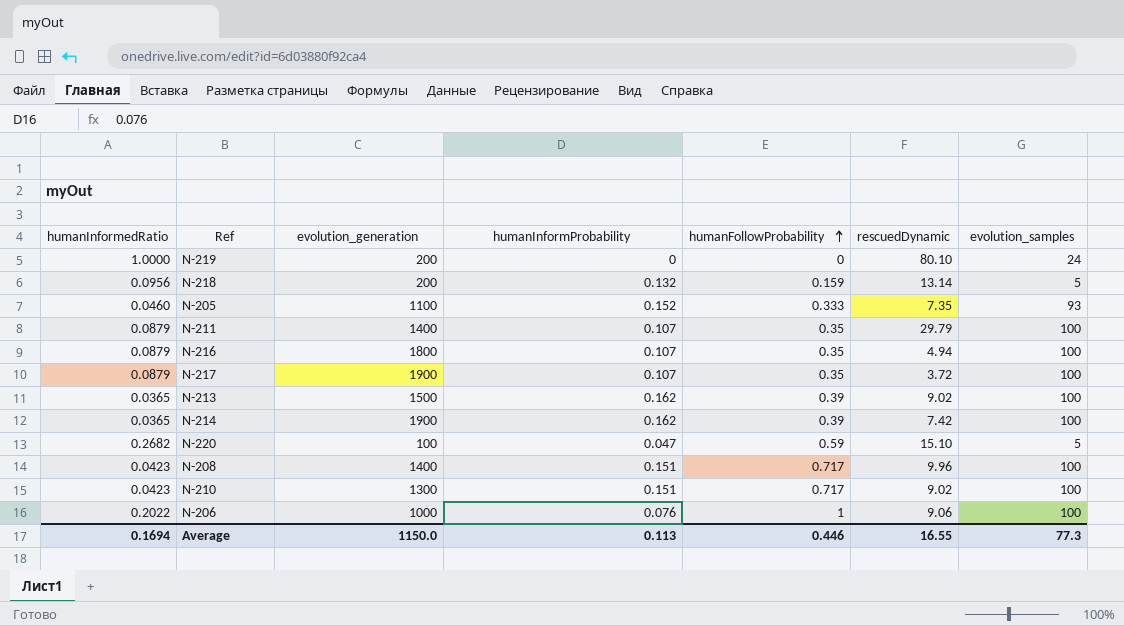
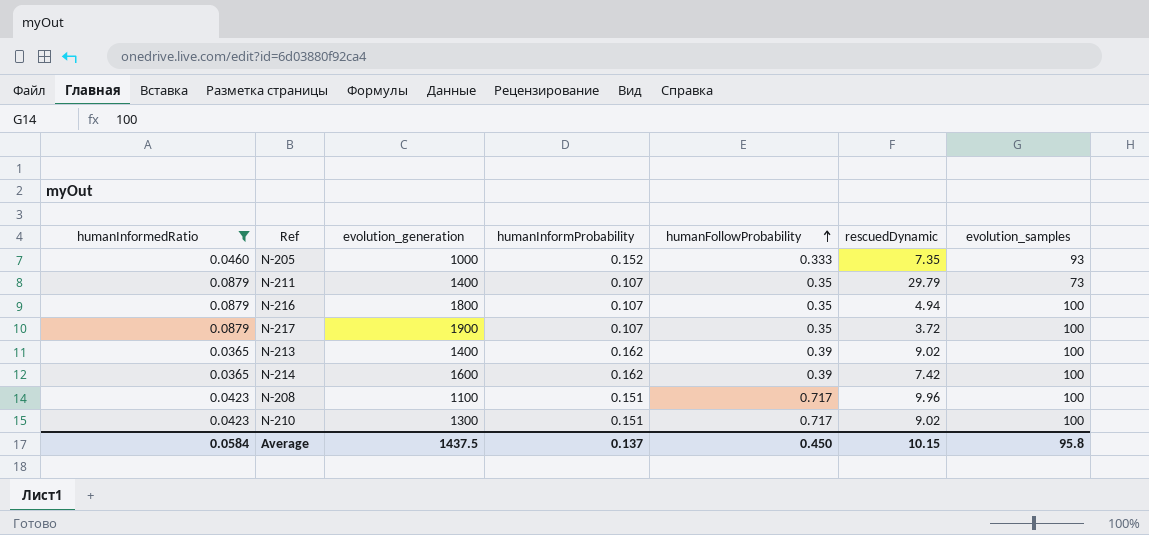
filter: none -> humanInformedRatio <= 0.0879
N-205 | evolution_generation: 1100 -> 1000
N-211 | evolution_samples: 100 -> 73
N-213 | evolution_generation: 1500 -> 1400
N-214 | evolution_generation: 1900 -> 1600
N-208 | evolution_generation: 1400 -> 1100
Average | humanInformedRatio: 0.1694 -> 0.0584
Average | evolution_generation: 1150.0 -> 1437.5
Average | humanInformProbability: 0.113 -> 0.137
Average | humanFollowProbability: 0.446 -> 0.450
Average | rescuedDynamic: 16.55 -> 10.15
Average | evolution_samples: 77.3 -> 95.8

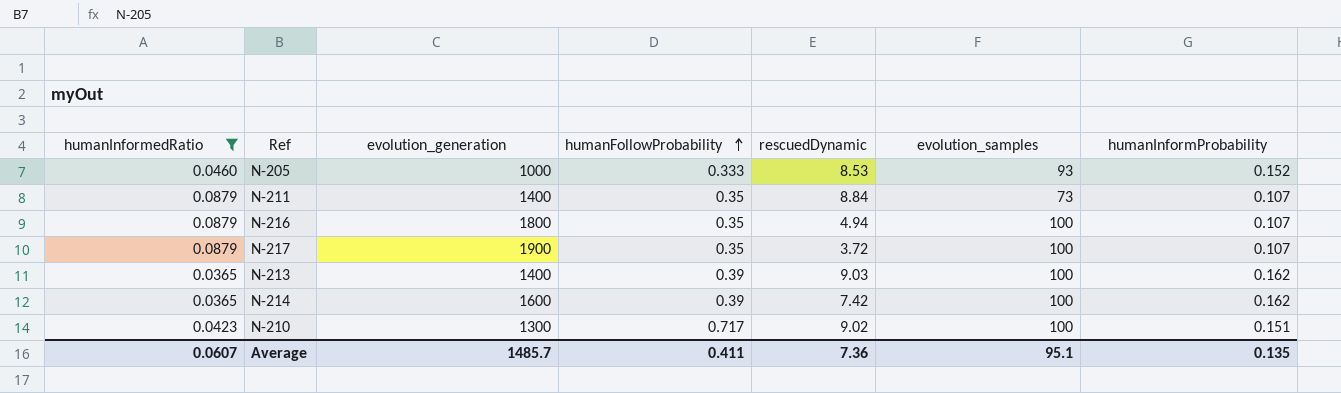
column humanInformProbability | position: 4 -> 7
row N-208: 0.0423 | 1100 | 0.151 | 0.717 | 9.96 | 100 -> none
N-205 | rescuedDynamic: 7.35 -> 8.53
N-211 | rescuedDynamic: 29.79 -> 8.84
N-213 | rescuedDynamic: 9.02 -> 9.03
Average | humanInformedRatio: 0.0584 -> 0.0607
Average | evolution_generation: 1437.5 -> 1485.7
Average | humanFollowProbability: 0.450 -> 0.411
Average | rescuedDynamic: 10.15 -> 7.36
Average | evolution_samples: 95.8 -> 95.1
Average | humanInformProbability: 0.137 -> 0.135

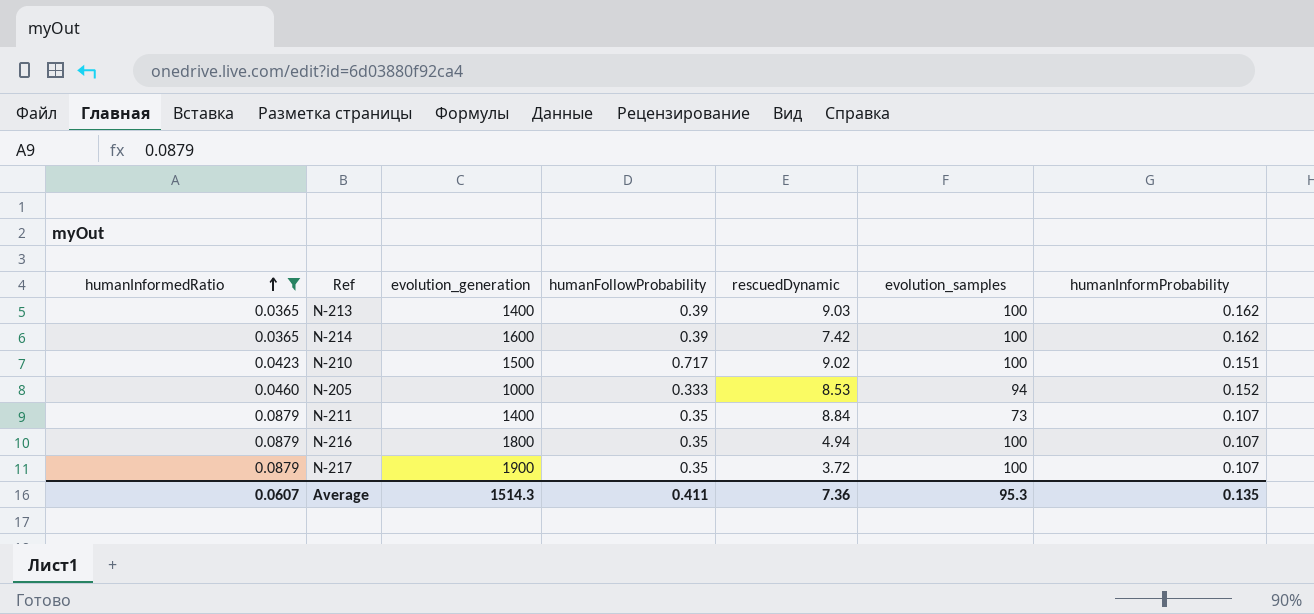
row order: humanFollowProbability ascending -> humanInformedRatio ascending
N-210 | evolution_generation: 1300 -> 1500
N-205 | evolution_samples: 93 -> 94
Average | evolution_generation: 1485.7 -> 1514.3
Average | evolution_samples: 95.1 -> 95.3

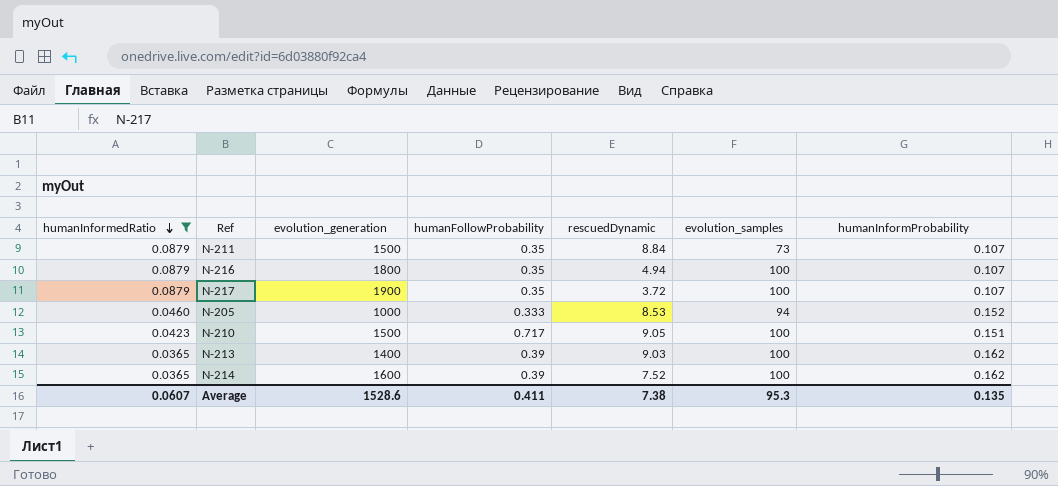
row order: humanInformedRatio ascending -> humanInformedRatio descending
N-211 | evolution_generation: 1400 -> 1500
N-210 | rescuedDynamic: 9.02 -> 9.05
N-214 | rescuedDynamic: 7.42 -> 7.52
Average | evolution_generation: 1514.3 -> 1528.6
Average | rescuedDynamic: 7.36 -> 7.38

